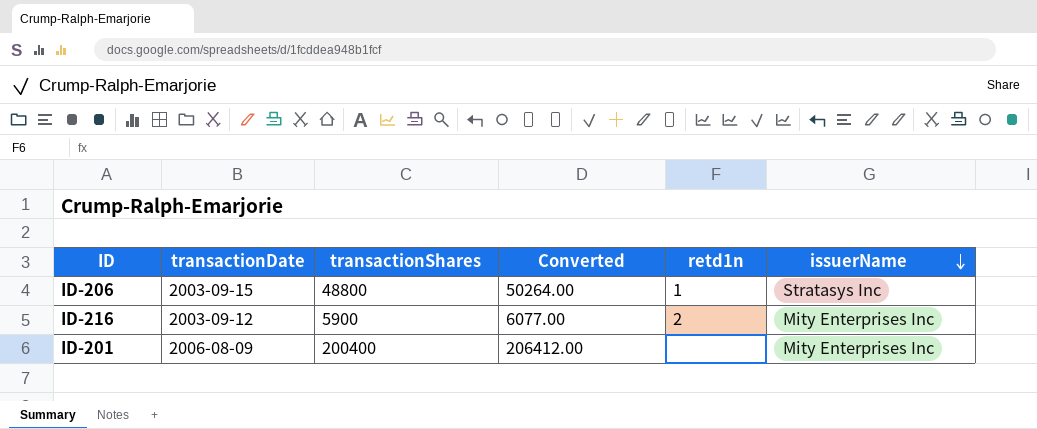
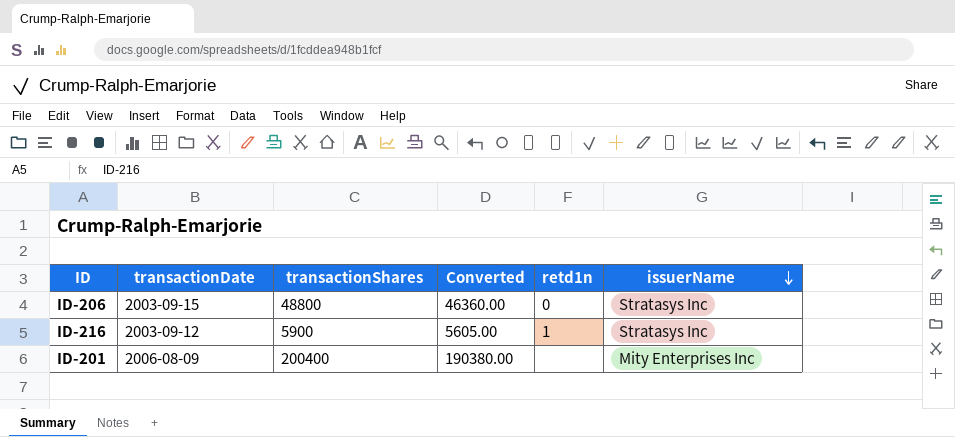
column Converted | formula: [transactionShares] * 1.03 -> [transactionShares] * 0.95
ID-206 | retd1n: 1 -> 0
ID-216 | retd1n: 2 -> 1
ID-216 | issuerName: Mity Enterprises Inc -> Stratasys Inc

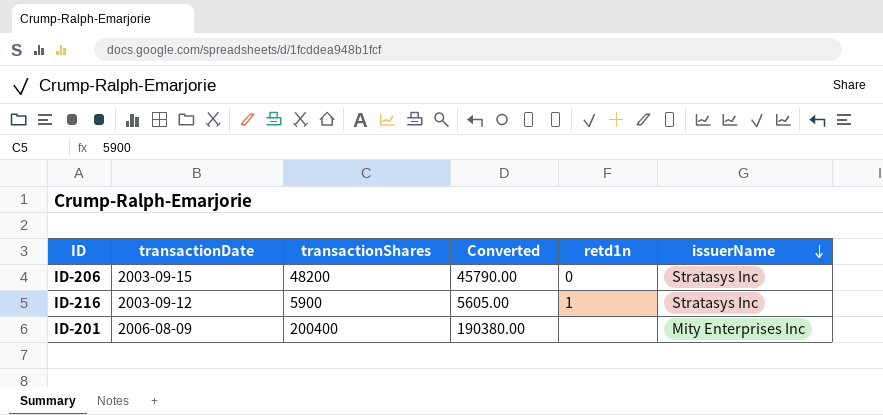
ID-206 | transactionShares: 48800 -> 48200
ID-206 | Converted: 46360.00 -> 45790.00

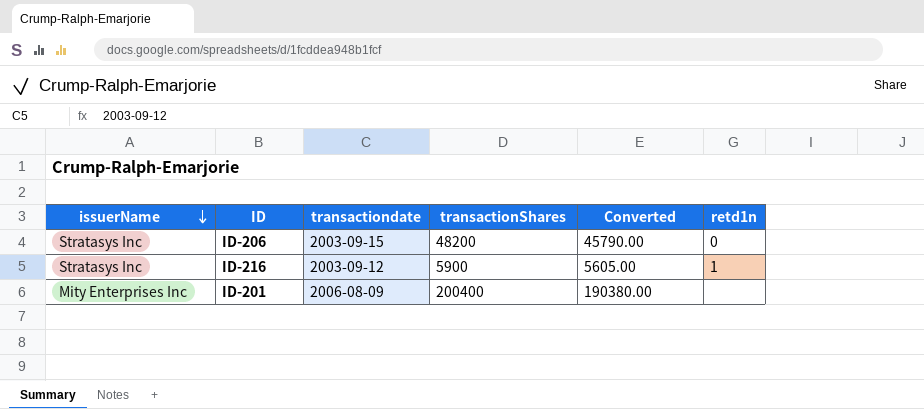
column issuerName | position: 6 -> 1
column name: transactionDate -> transactiondate

